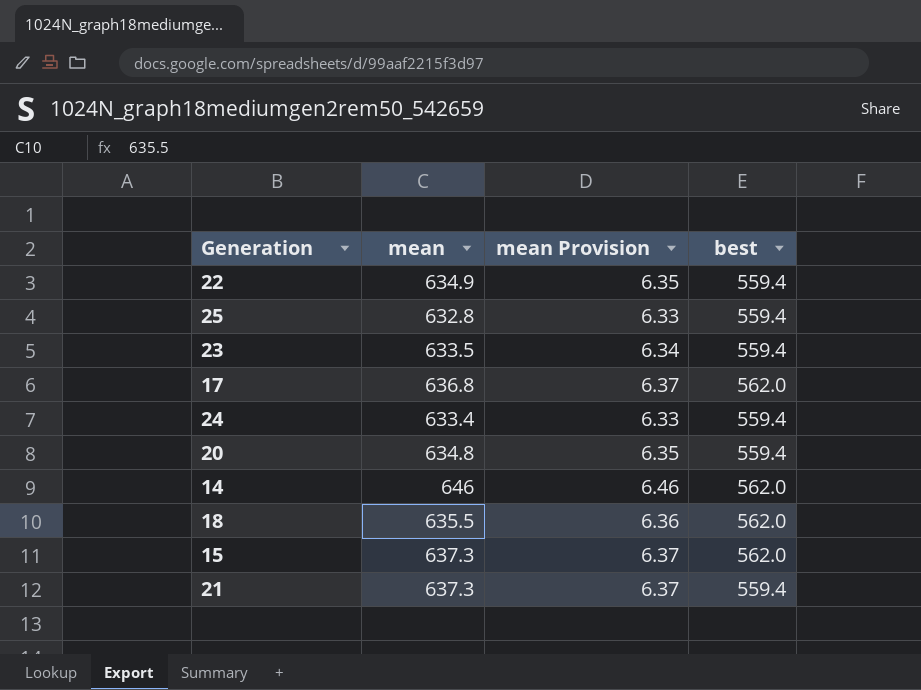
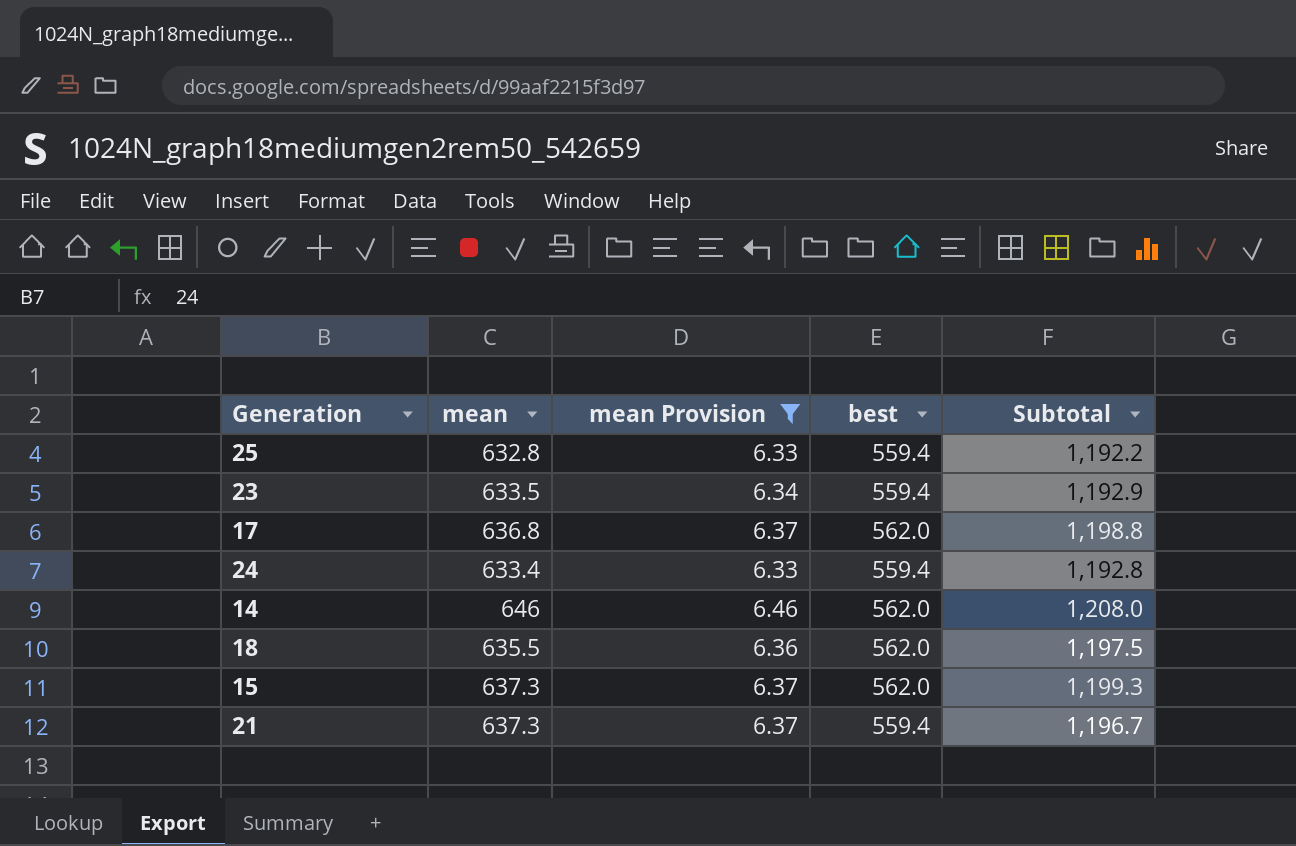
filter: none -> mean Provision != 6.35
column Subtotal | formula: none -> [mean] + [best]

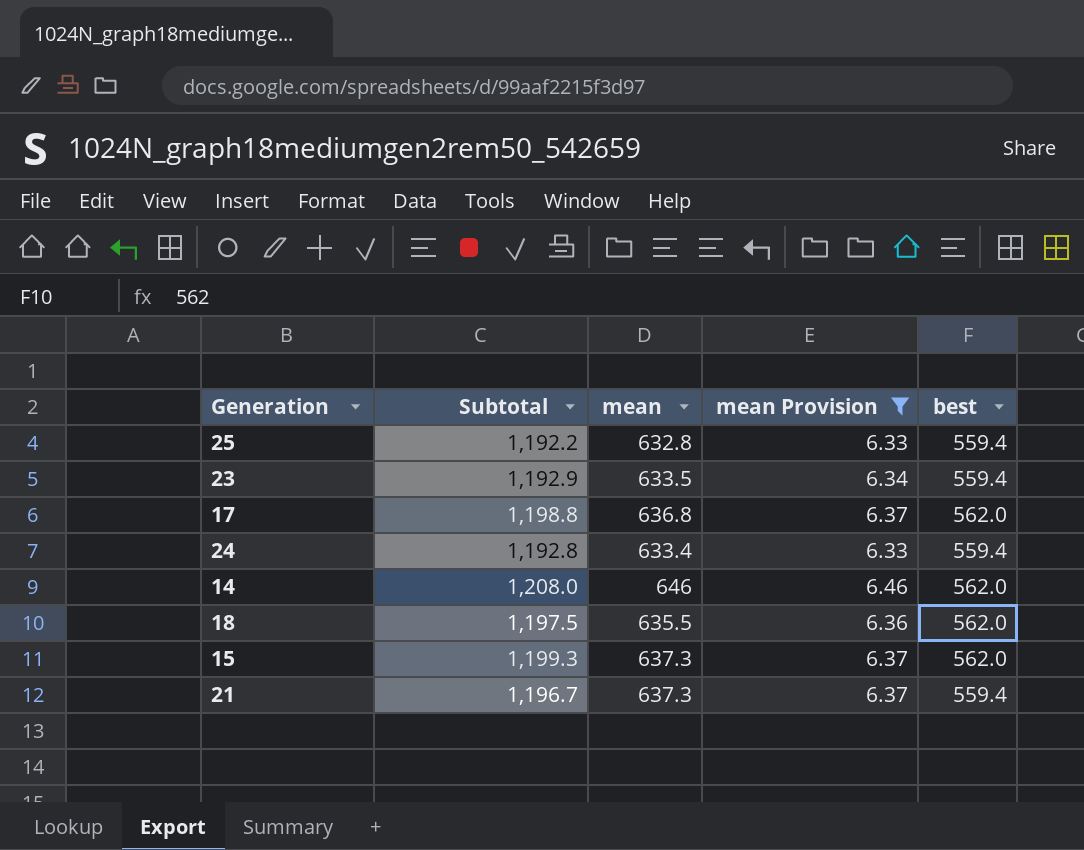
column Subtotal | position: 5 -> 2

